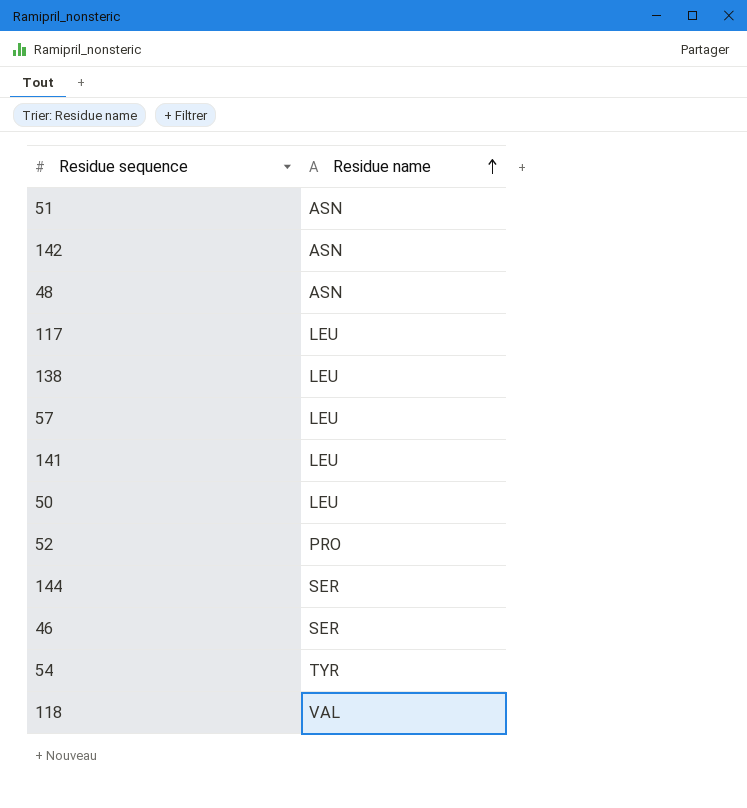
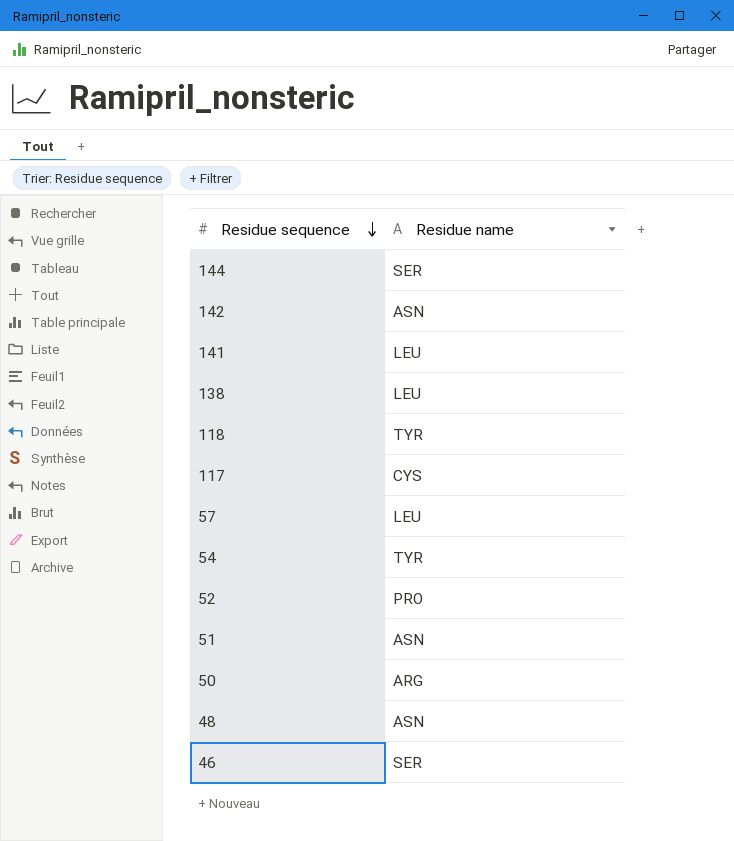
row order: Residue name ascending -> Residue sequence descending
118 | Residue name: VAL -> TYR
117 | Residue name: LEU -> CYS
50 | Residue name: LEU -> ARG

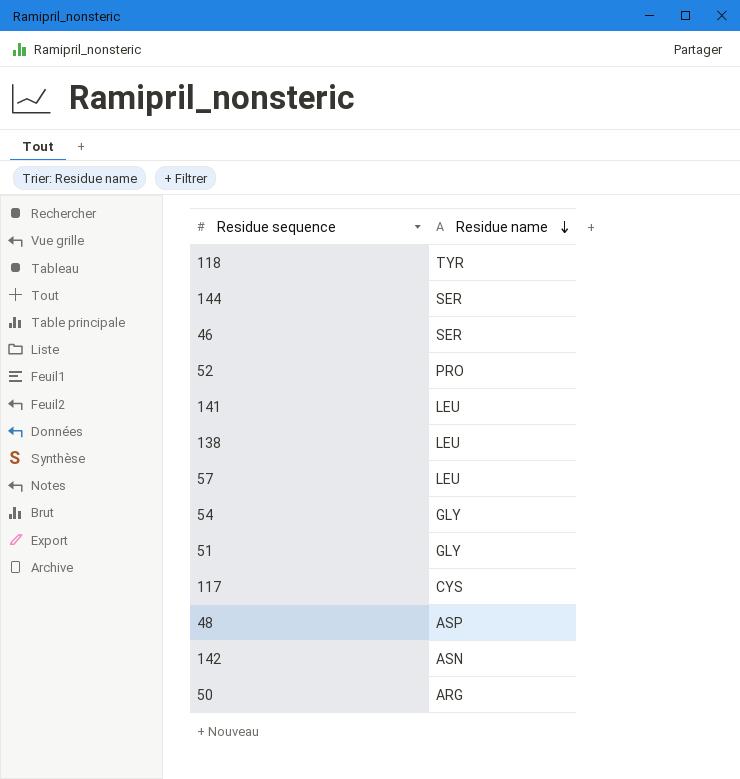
row order: Residue sequence descending -> Residue name descending
54 | Residue name: TYR -> GLY
51 | Residue name: ASN -> GLY
48 | Residue name: ASN -> ASP

